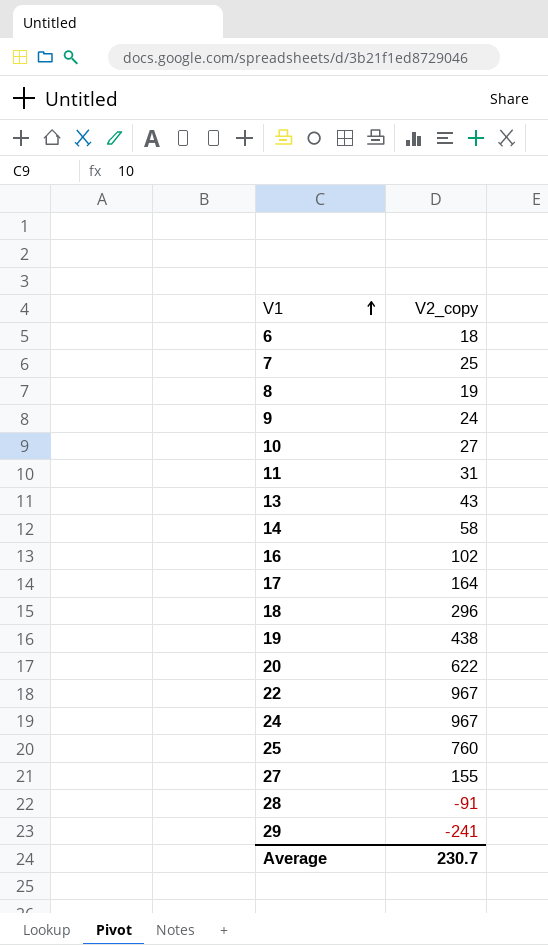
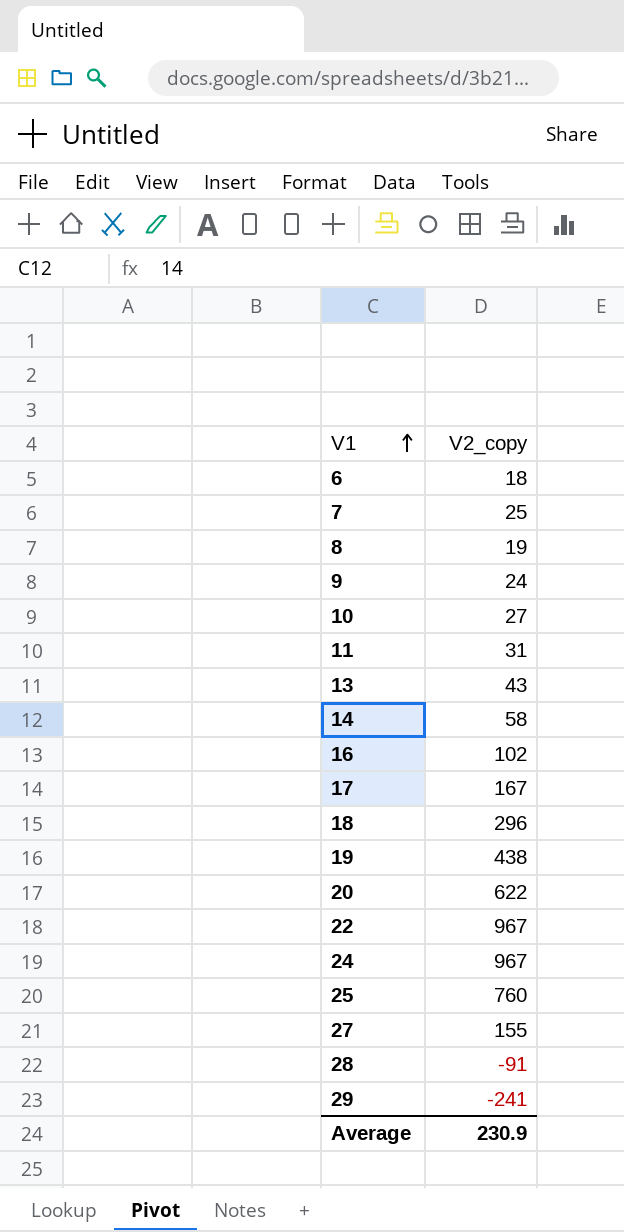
17 | V2_copy: 164 -> 167
Average | V2_copy: 230.7 -> 230.9

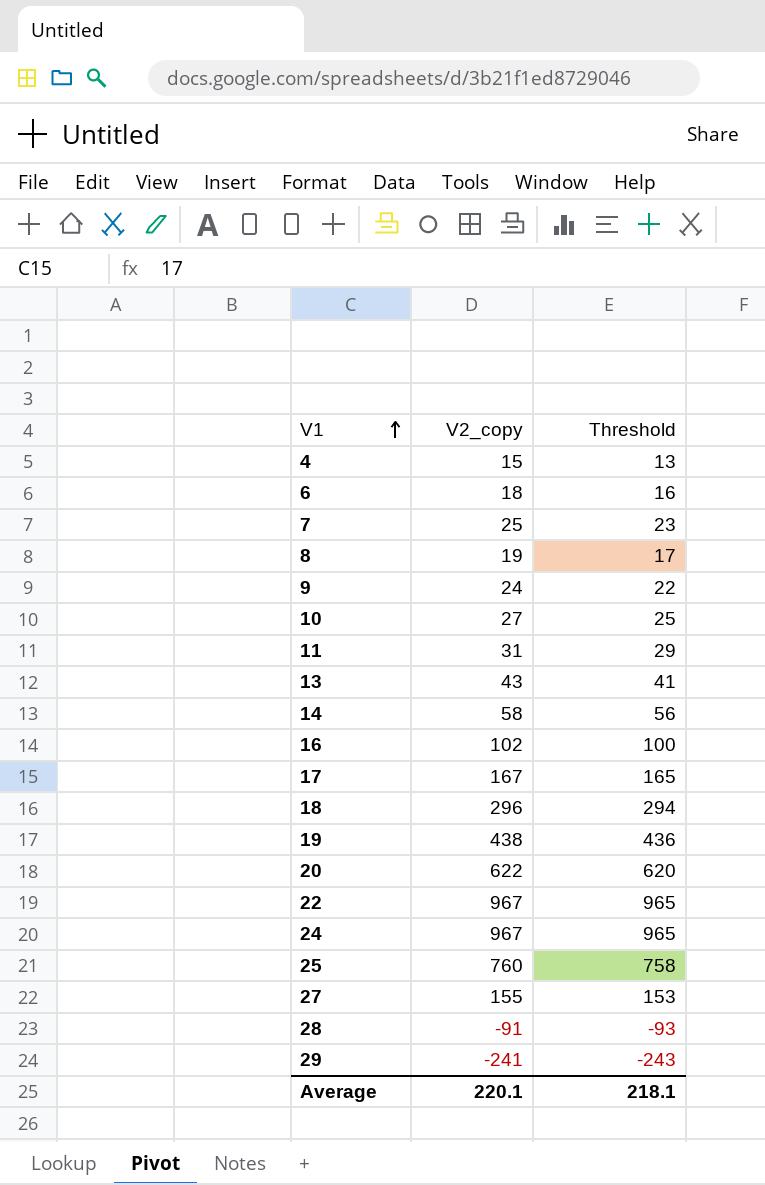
column Threshold | formula: none -> [V2_copy] - 2
row 4: none -> 15 | 13
Average | V2_copy: 230.9 -> 220.1

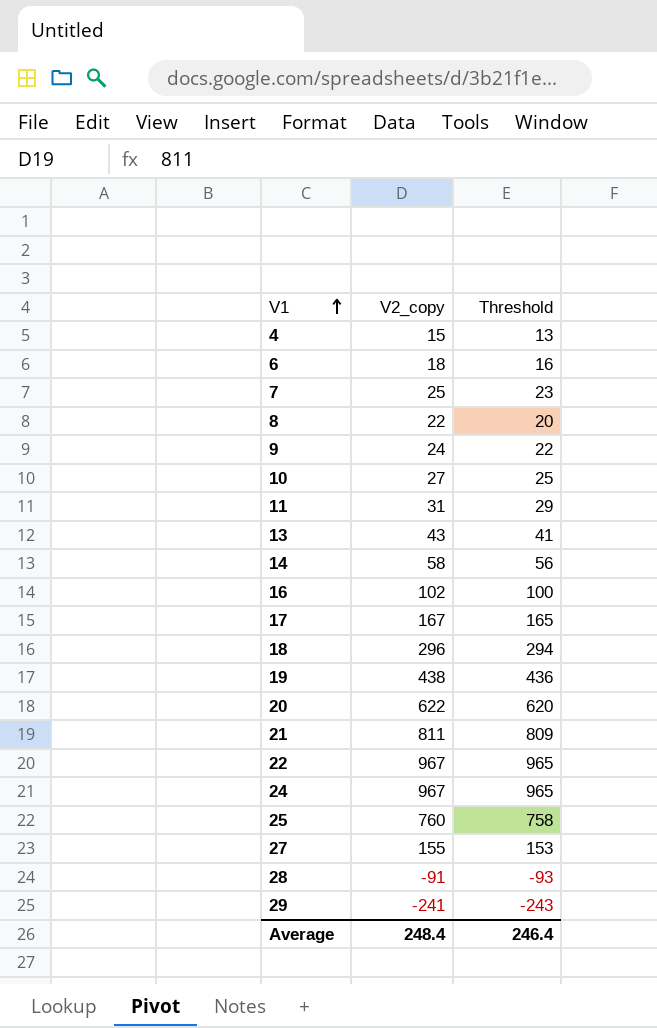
8 | V2_copy: 19 -> 22
8 | Threshold: 17 -> 20
row 21: none -> 811 | 809
Average | V2_copy: 220.1 -> 248.4
Average | Threshold: 218.1 -> 246.4

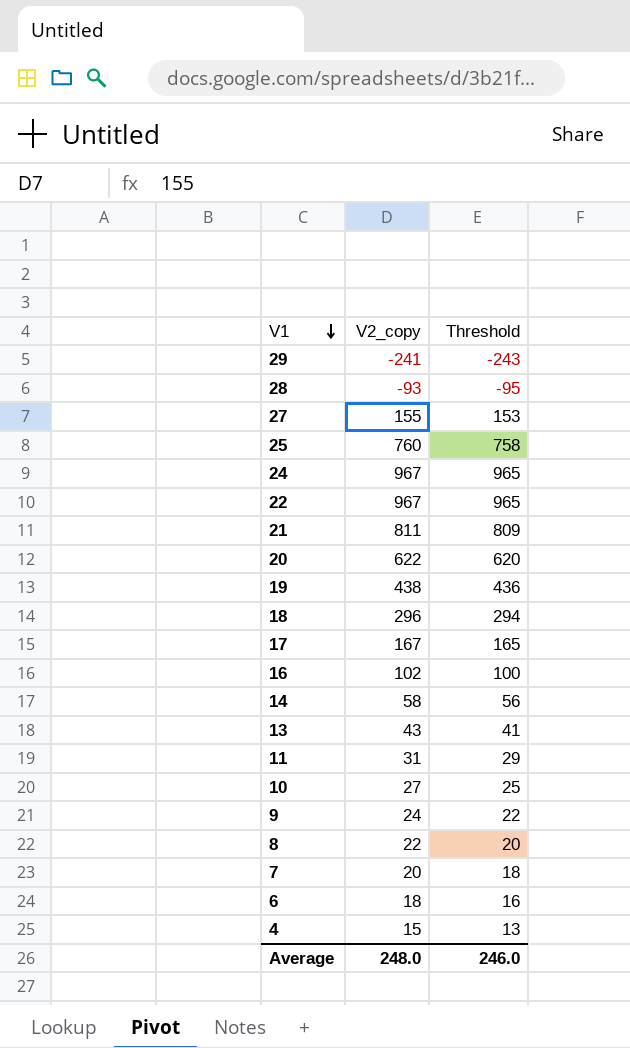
row order: V1 ascending -> V1 descending
28 | V2_copy: -91 -> -93
28 | Threshold: -93 -> -95
7 | V2_copy: 25 -> 20
7 | Threshold: 23 -> 18
Average | V2_copy: 248.4 -> 248.0
Average | Threshold: 246.4 -> 246.0

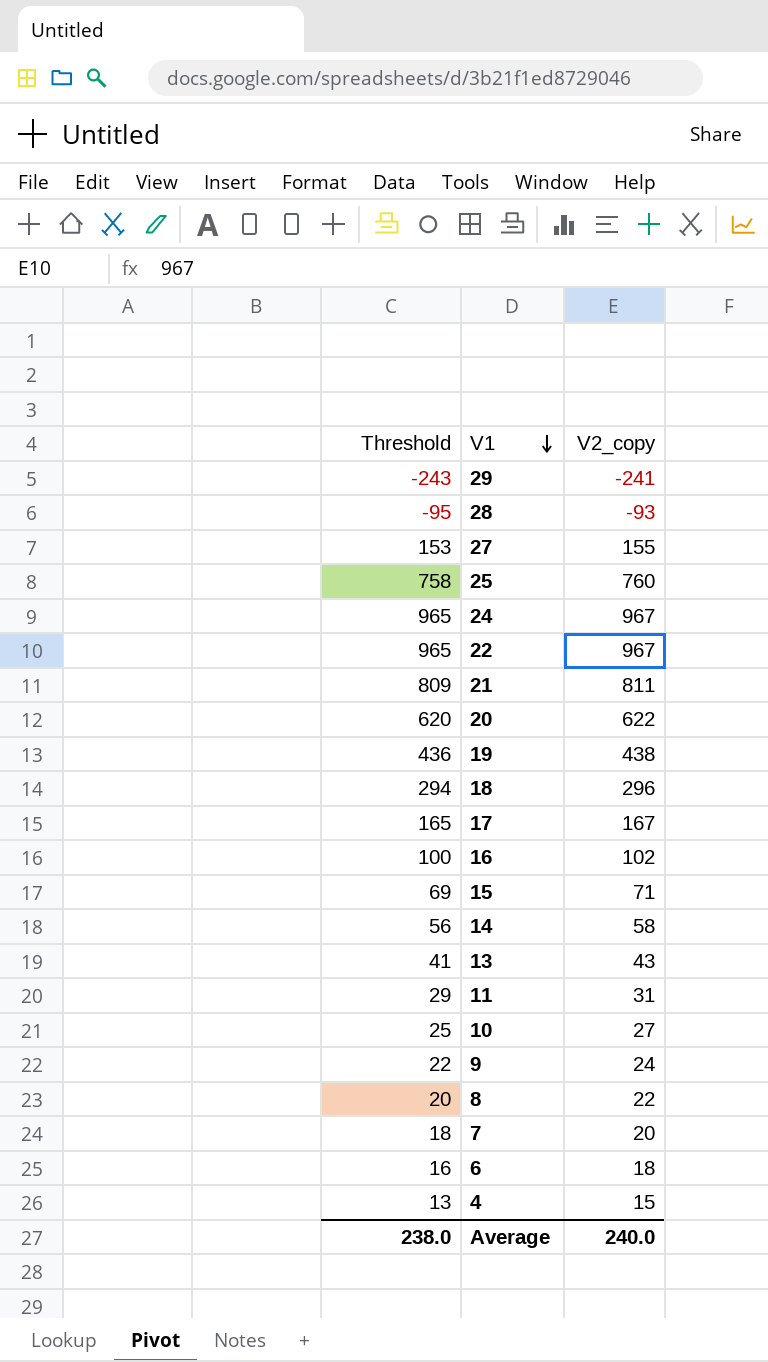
column Threshold | position: 3 -> 1
row 15: none -> 69 | 71
Average | Threshold: 246.0 -> 238.0
Average | V2_copy: 248.0 -> 240.0

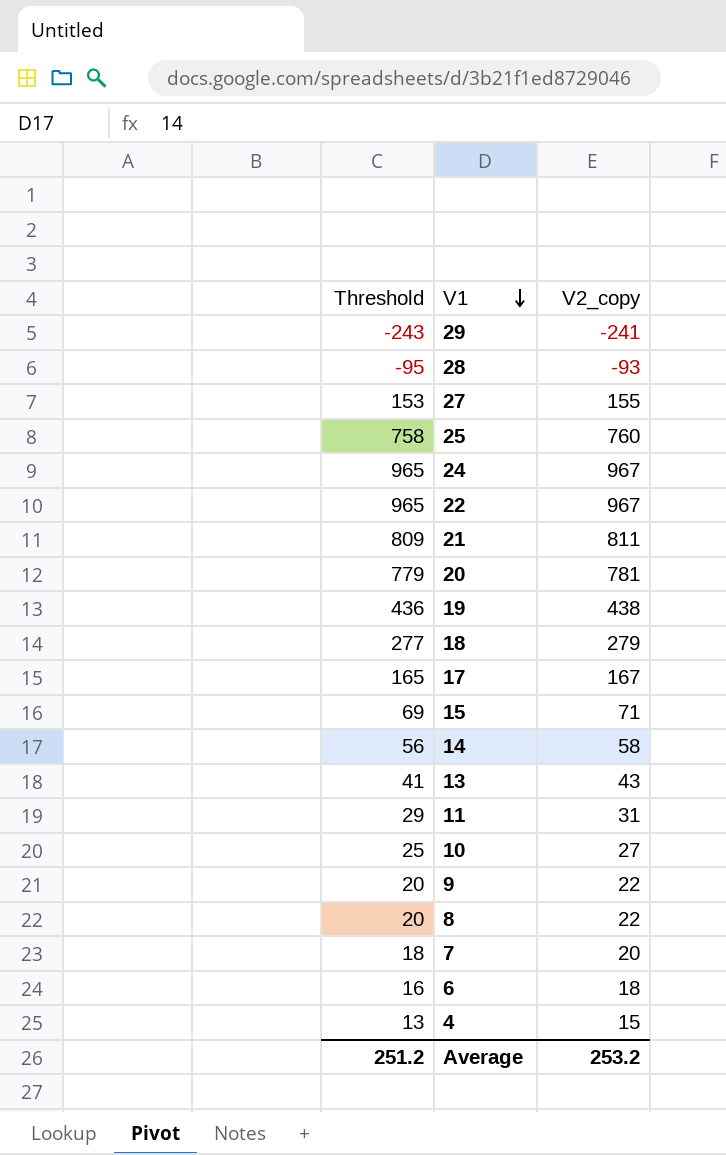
row 16: 100 | 102 -> none
20 | Threshold: 620 -> 779
20 | V2_copy: 622 -> 781
18 | Threshold: 294 -> 277
18 | V2_copy: 296 -> 279
9 | Threshold: 22 -> 20
9 | V2_copy: 24 -> 22
Average | Threshold: 238.0 -> 251.2
Average | V2_copy: 240.0 -> 253.2

